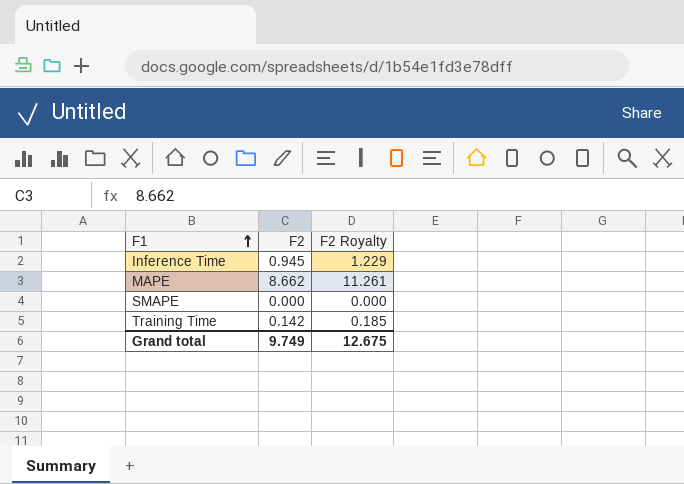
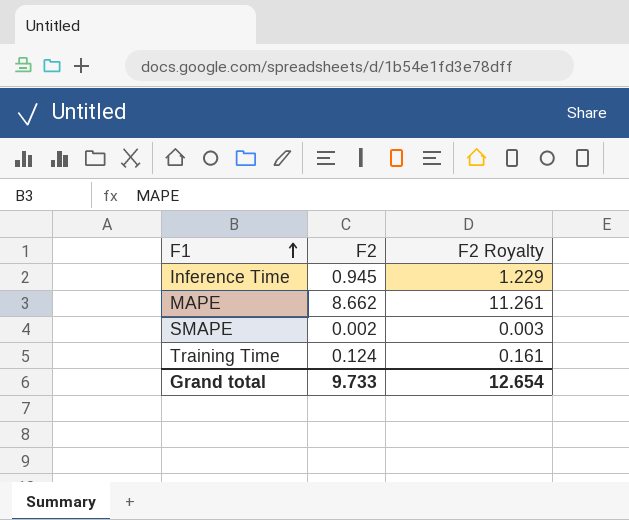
SMAPE | F2: 0.000 -> 0.002
SMAPE | F2 Royalty: 0.000 -> 0.003
Training Time | F2: 0.142 -> 0.124
Training Time | F2 Royalty: 0.185 -> 0.161
Grand total | F2: 9.749 -> 9.733
Grand total | F2 Royalty: 12.675 -> 12.654

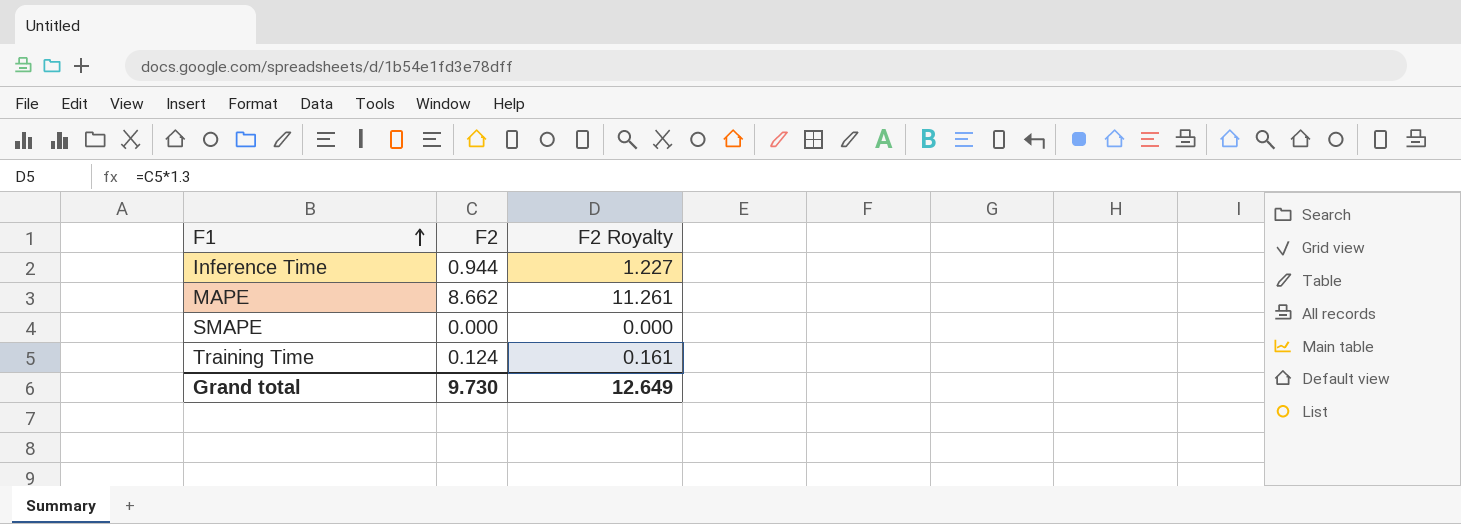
Inference Time | F2: 0.945 -> 0.944
Inference Time | F2 Royalty: 1.229 -> 1.227
SMAPE | F2: 0.002 -> 0.000
SMAPE | F2 Royalty: 0.003 -> 0.000
Grand total | F2: 9.733 -> 9.730
Grand total | F2 Royalty: 12.654 -> 12.649

